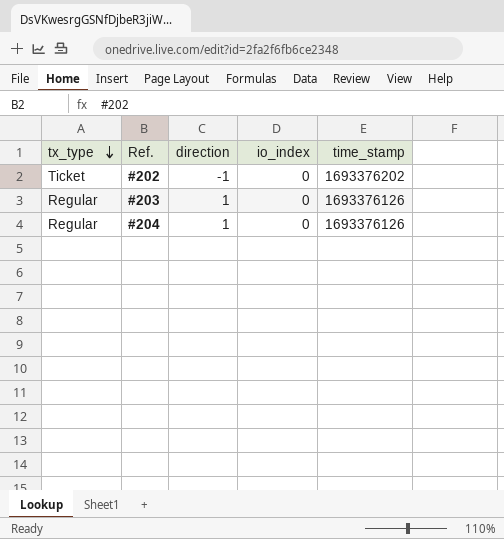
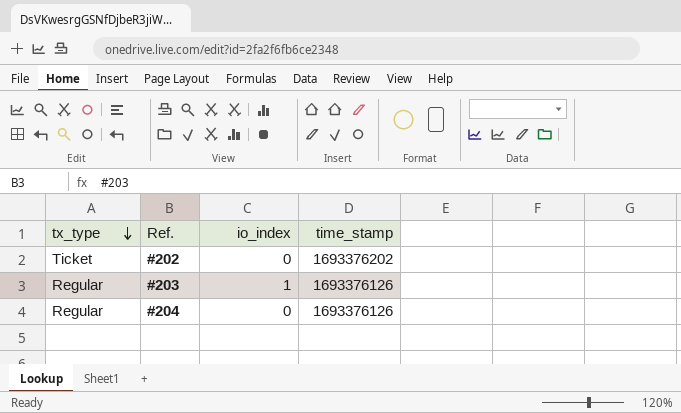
column direction | position: 3 -> none
#203 | io_index: 0 -> 1

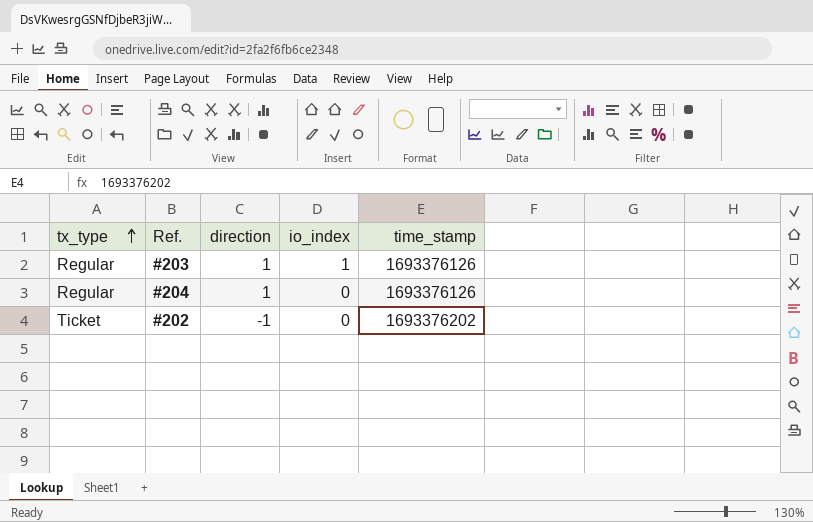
row order: tx_type descending -> tx_type ascending
column direction | position: none -> 3

